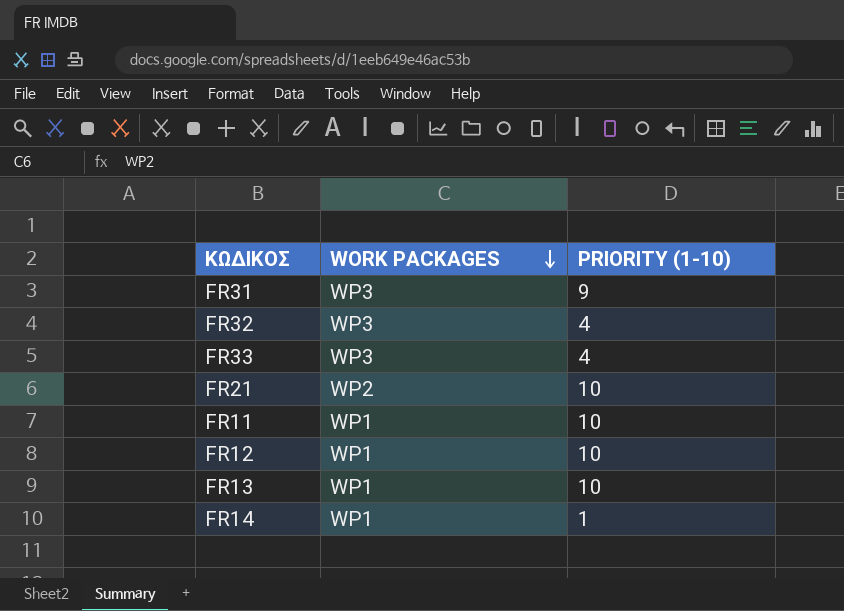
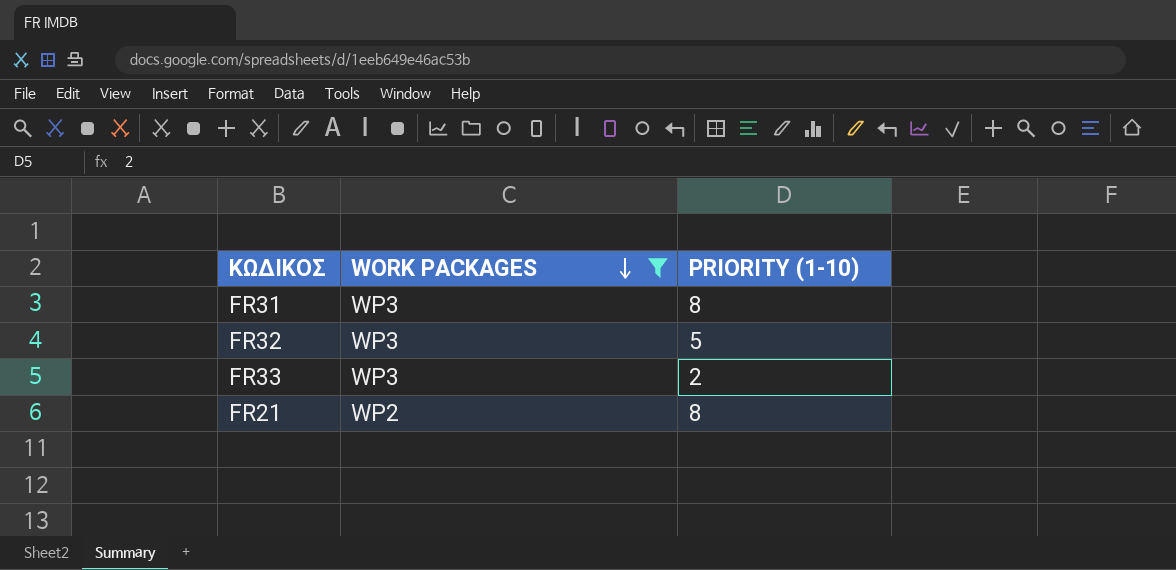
filter: none -> WORK PACKAGES != WP1
FR31 | PRIORITY (1-10): 9 -> 8
FR32 | PRIORITY (1-10): 4 -> 5
FR33 | PRIORITY (1-10): 4 -> 2
FR21 | PRIORITY (1-10): 10 -> 8

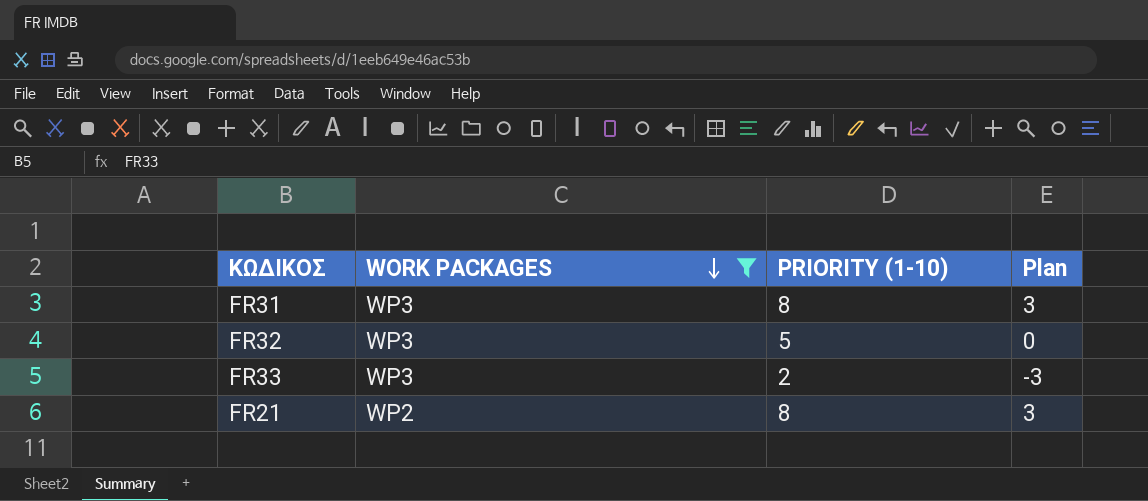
column Plan | formula: none -> [PRIORITY (1-10)] - 5

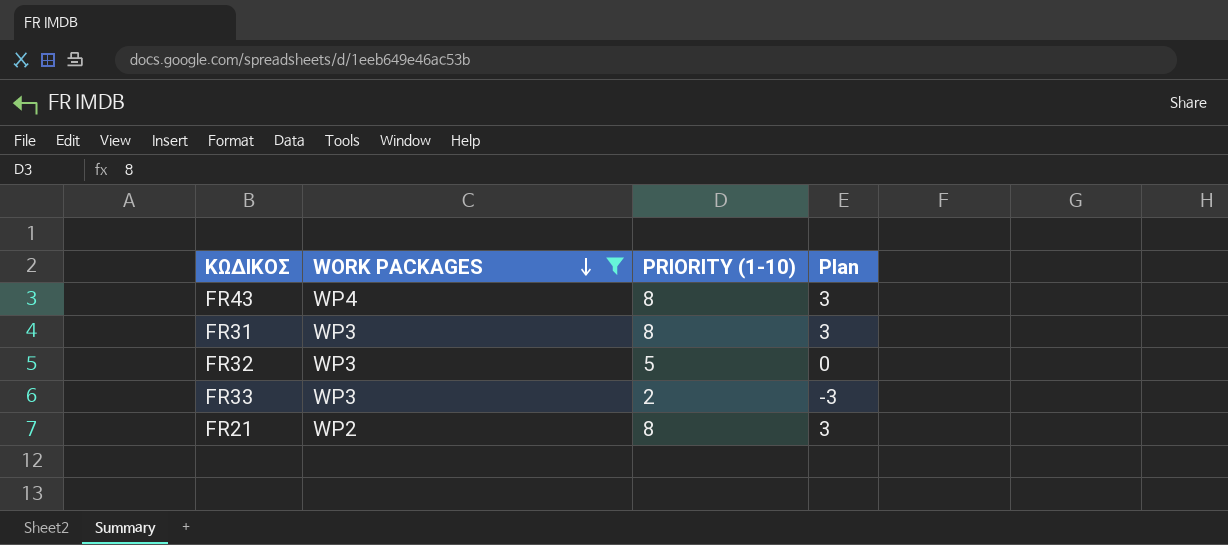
row FR43: none -> WP4 | 8 | 3

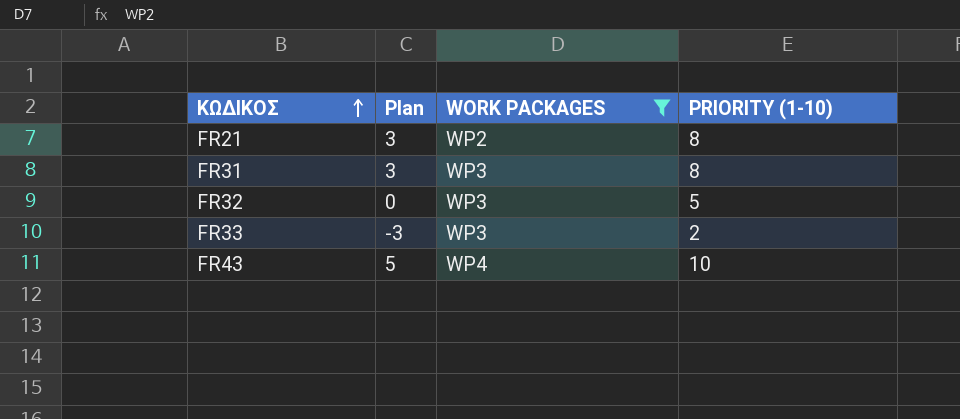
row order: WORK PACKAGES descending -> ΚΩΔΙΚΟΣ ascending
column Plan | position: 4 -> 2
FR43 | Plan: 3 -> 5
FR43 | PRIORITY (1-10): 8 -> 10

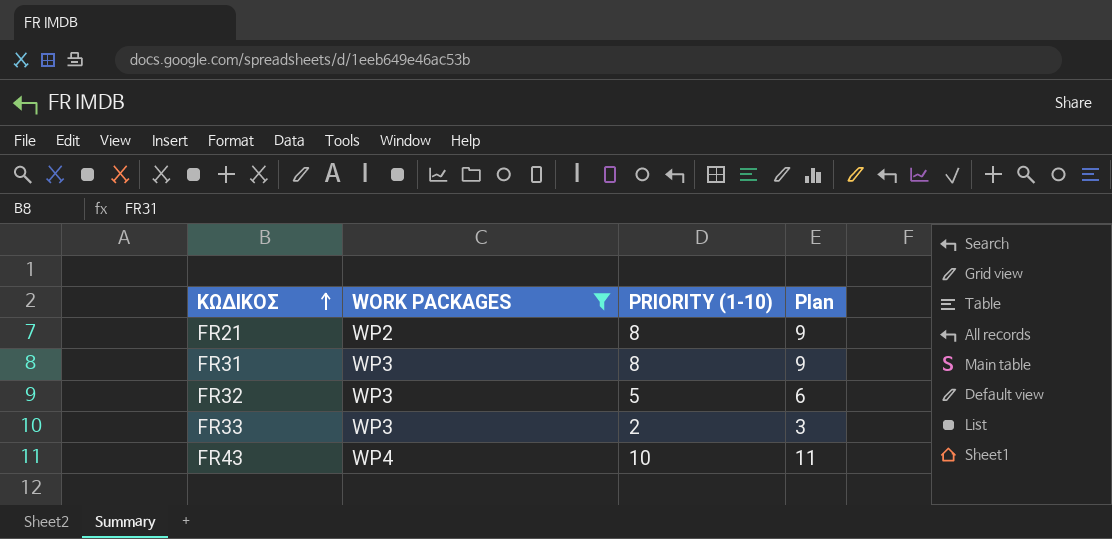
column Plan | formula: [PRIORITY (1-10)] - 5 -> [PRIORITY (1-10)] + 1
column Plan | position: 2 -> 4

